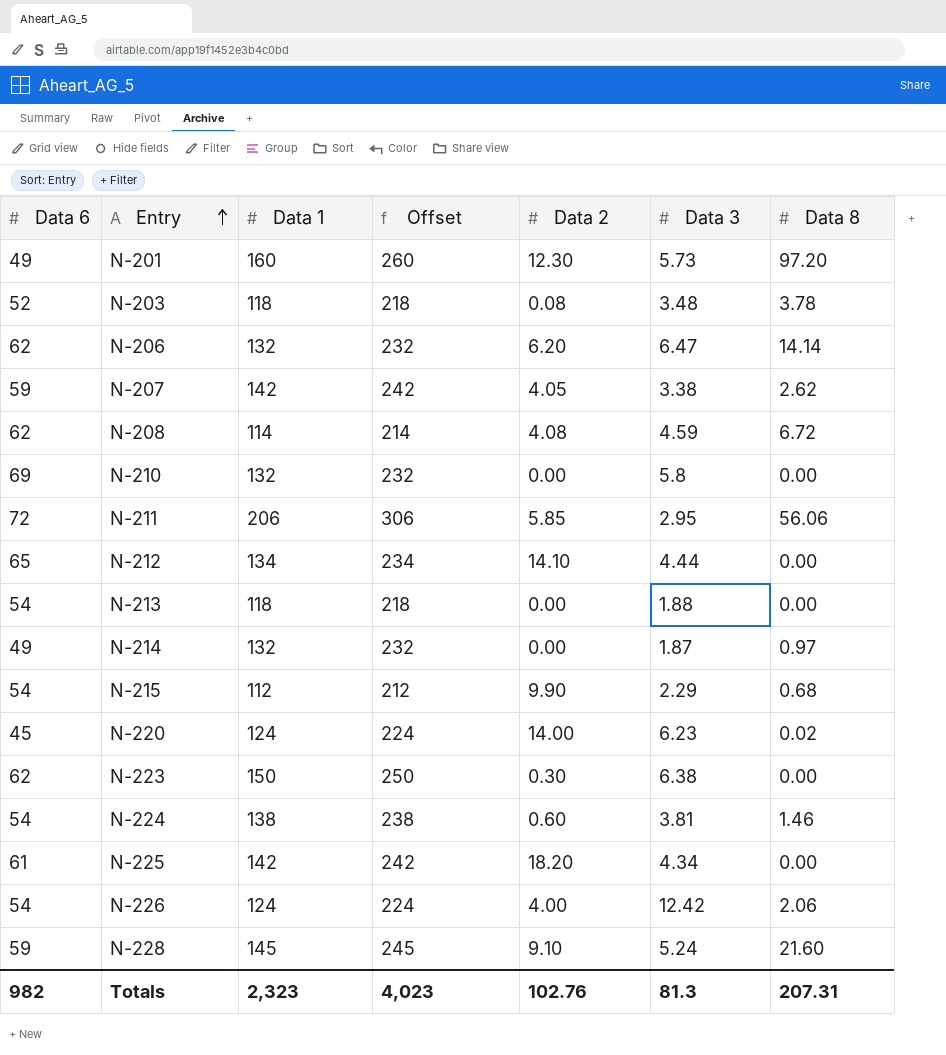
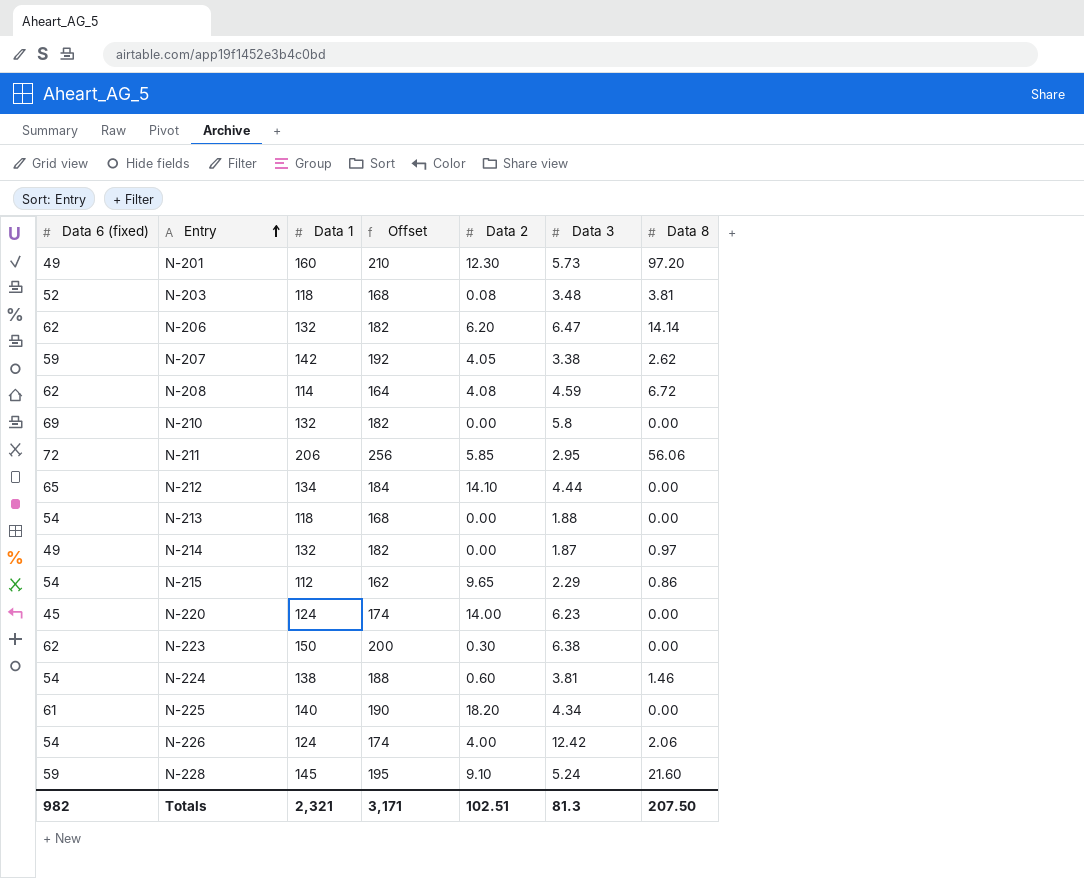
column name: Data 6 -> Data 6 (fixed)
column Offset | formula: [Data 1] + 100 -> [Data 1] + 50
N-203 | Data 8: 3.78 -> 3.81
N-215 | Data 2: 9.90 -> 9.65
N-215 | Data 8: 0.68 -> 0.86
N-220 | Data 8: 0.02 -> 0.00
N-225 | Data 1: 142 -> 140
Totals | Data 1: 2,323 -> 2,321
Totals | Offset: 4,023 -> 3,171
Totals | Data 2: 102.76 -> 102.51
Totals | Data 8: 207.31 -> 207.50

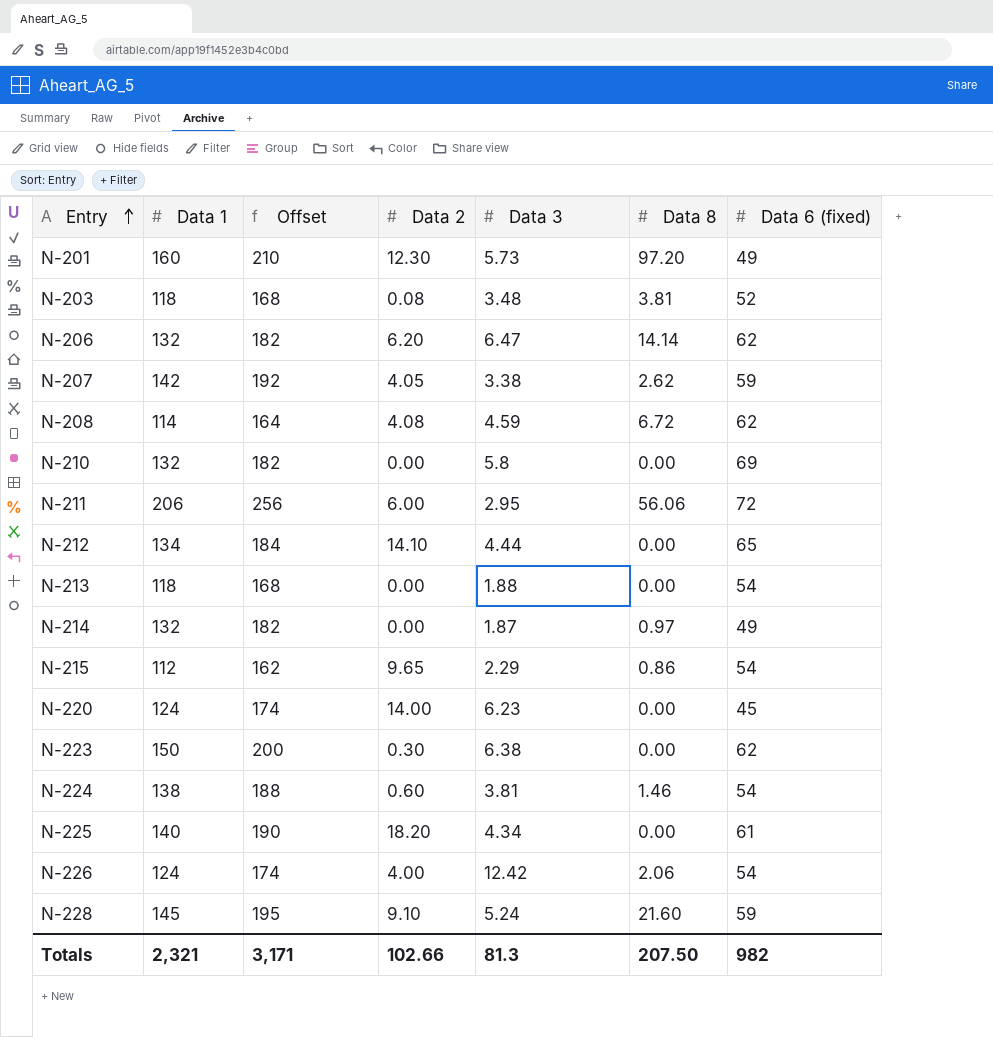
column Data 6 (fixed) | position: 1 -> 7
N-211 | Data 2: 5.85 -> 6.00
Totals | Data 2: 102.51 -> 102.66

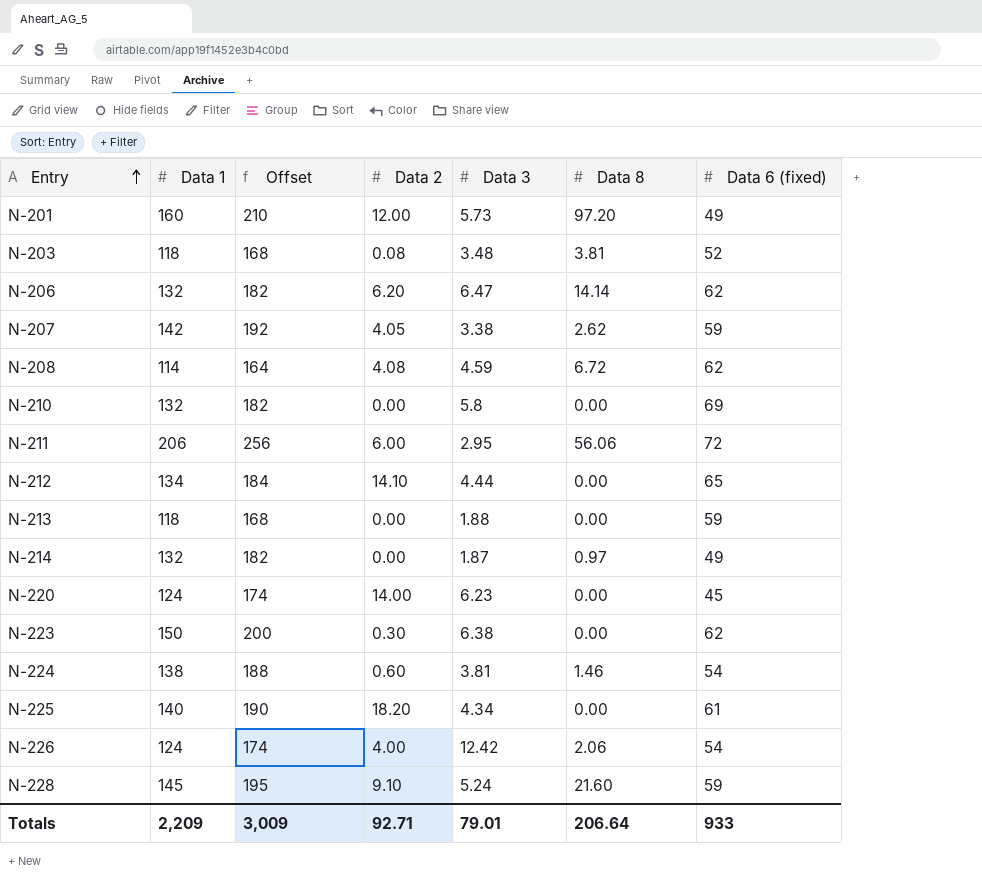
row N-215: 112 | 162 | 9.65 | 2.29 | 0.86 | 54 -> none
N-201 | Data 2: 12.30 -> 12.00
N-213 | Data 6 (fixed): 54 -> 59
Totals | Data 1: 2,321 -> 2,209
Totals | Offset: 3,171 -> 3,009
Totals | Data 2: 102.66 -> 92.71
Totals | Data 3: 81.3 -> 79.01
Totals | Data 8: 207.50 -> 206.64
Totals | Data 6 (fixed): 982 -> 933

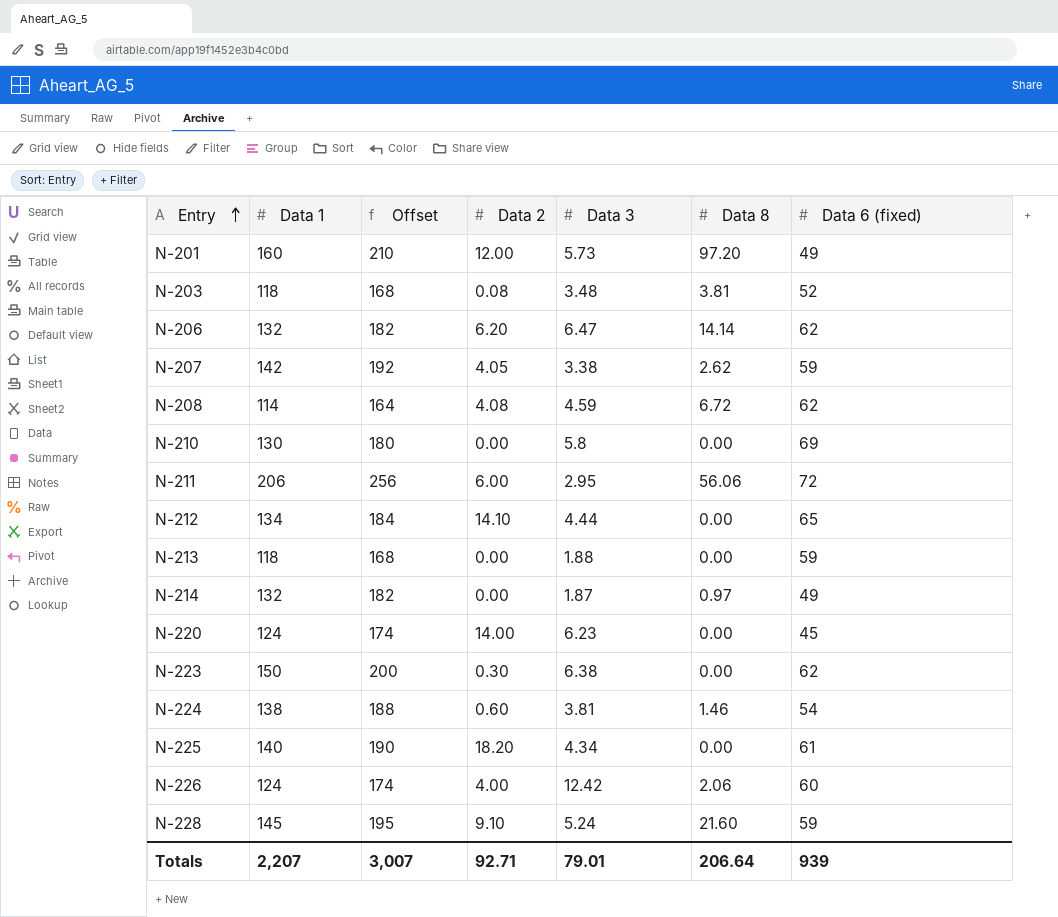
N-210 | Data 1: 132 -> 130
N-210 | Offset: 182 -> 180
N-226 | Data 6 (fixed): 54 -> 60
Totals | Data 1: 2,209 -> 2,207
Totals | Offset: 3,009 -> 3,007
Totals | Data 6 (fixed): 933 -> 939

